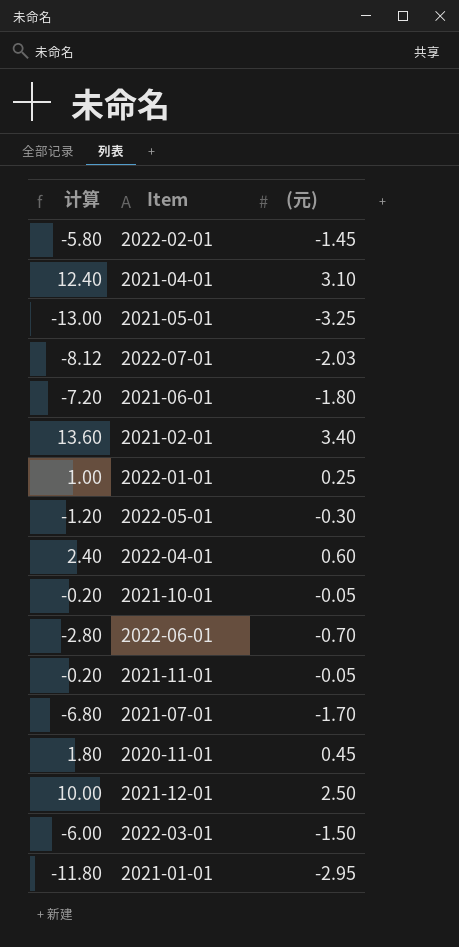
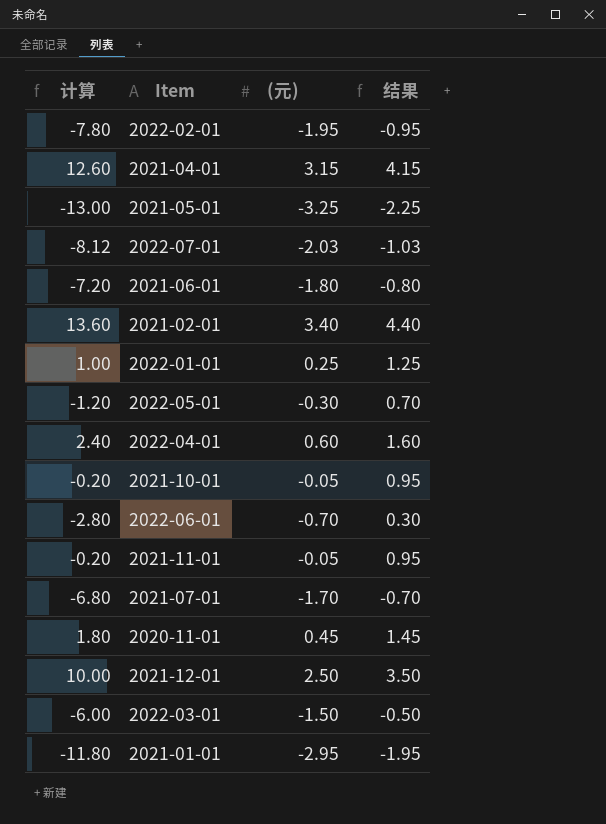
column 结果 | formula: none -> [(元)] + 1
2022-02-01 | 计算: -5.80 -> -7.80
2022-02-01 | (元): -1.45 -> -1.95
2021-04-01 | 计算: 12.40 -> 12.60
2021-04-01 | (元): 3.10 -> 3.15

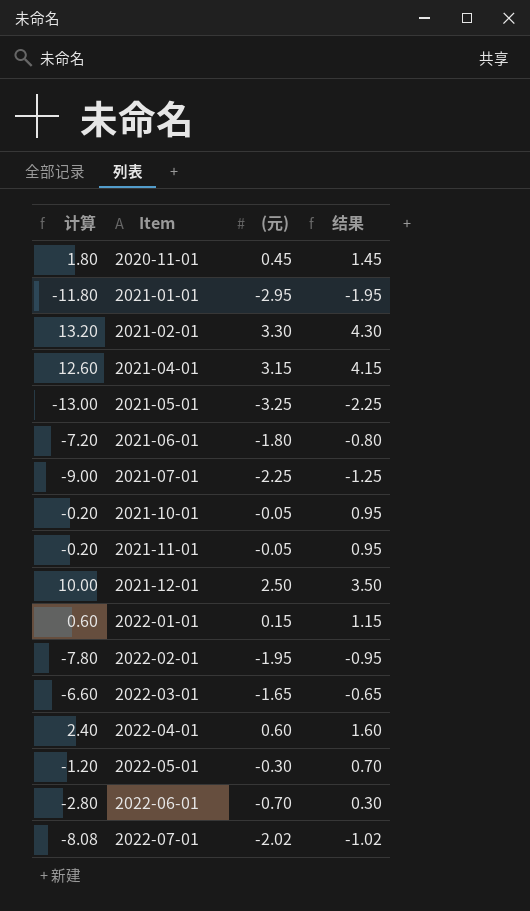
row order: none -> Item ascending
2021-02-01 | 计算: 13.60 -> 13.20
2021-02-01 | (元): 3.40 -> 3.30
2021-02-01 | 结果: 4.40 -> 4.30
2021-07-01 | 计算: -6.80 -> -9.00
2021-07-01 | (元): -1.70 -> -2.25
2021-07-01 | 结果: -0.70 -> -1.25
2022-01-01 | 计算: 1.00 -> 0.60
2022-01-01 | (元): 0.25 -> 0.15
2022-01-01 | 结果: 1.25 -> 1.15
2022-03-01 | 计算: -6.00 -> -6.60
2022-03-01 | (元): -1.50 -> -1.65
2022-03-01 | 结果: -0.50 -> -0.65
2022-07-01 | 计算: -8.12 -> -8.08
2022-07-01 | (元): -2.03 -> -2.02
2022-07-01 | 结果: -1.03 -> -1.02

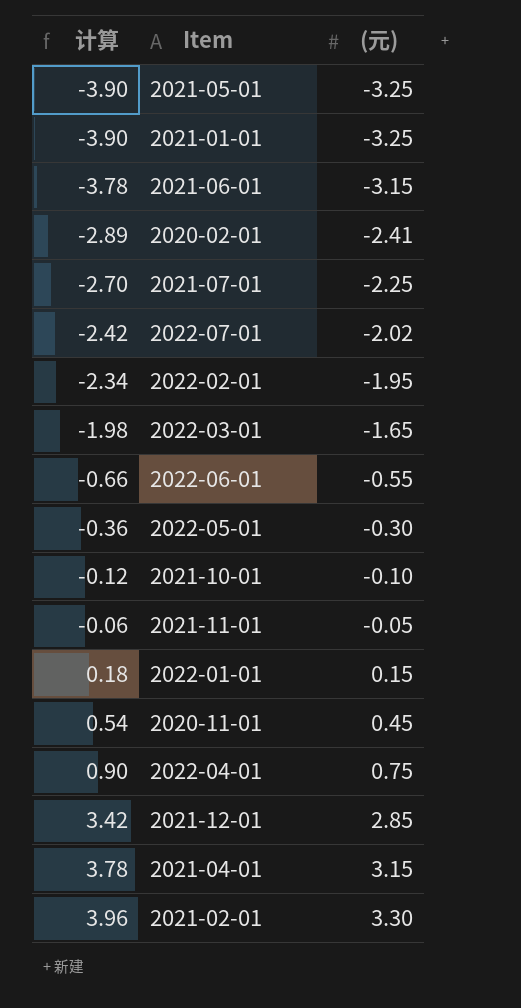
row order: Item ascending -> 计算 ascending
column 结果 | formula: [(元)] + 1 -> none
column 计算 | formula: [(元)] * 4 -> [(元)] * 1.2
2021-01-01 | (元): -2.95 -> -3.25
2021-06-01 | (元): -1.80 -> -3.15
row 2020-02-01: none -> -2.89 | -2.41
2022-06-01 | (元): -0.70 -> -0.55
2021-10-01 | (元): -0.05 -> -0.10
2022-04-01 | (元): 0.60 -> 0.75
2021-12-01 | (元): 2.50 -> 2.85

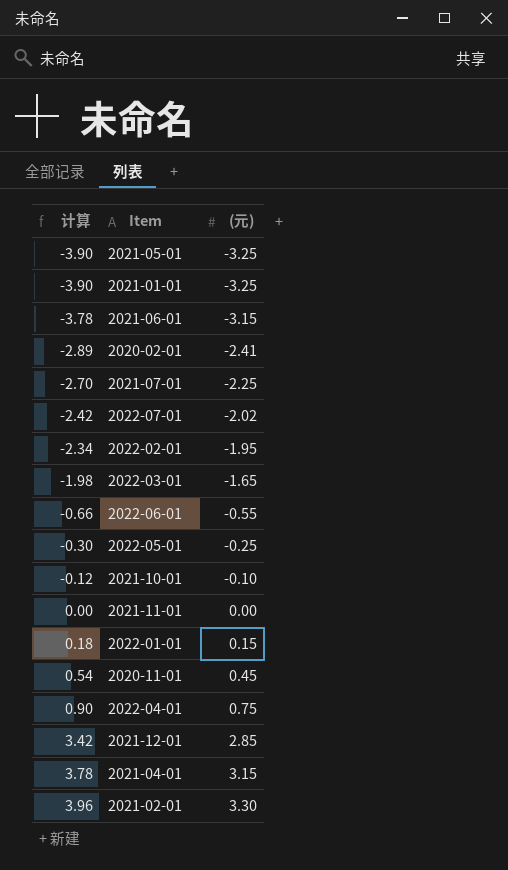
2022-05-01 | 计算: -0.36 -> -0.30
2022-05-01 | (元): -0.30 -> -0.25
2021-11-01 | 计算: -0.06 -> 0.00
2021-11-01 | (元): -0.05 -> 0.00

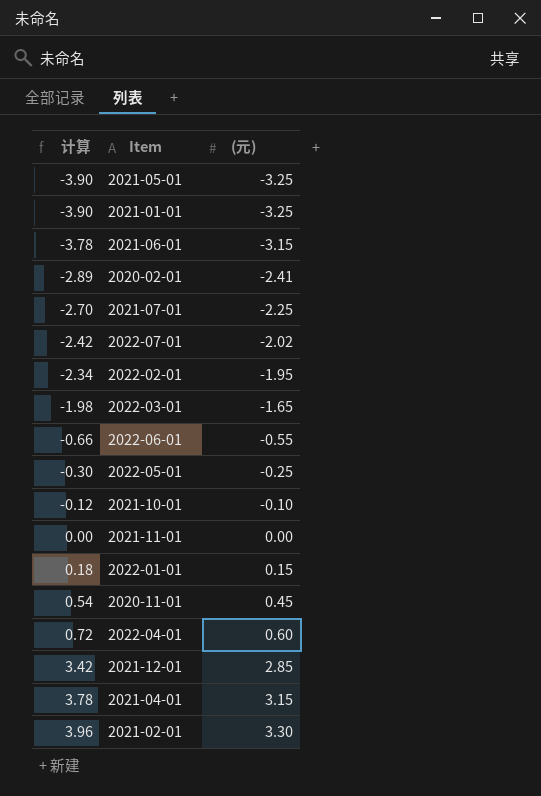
2022-04-01 | 计算: 0.90 -> 0.72
2022-04-01 | (元): 0.75 -> 0.60

